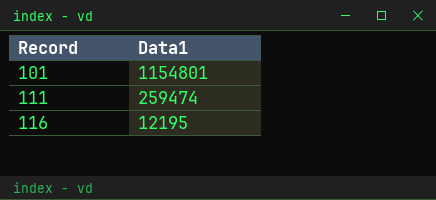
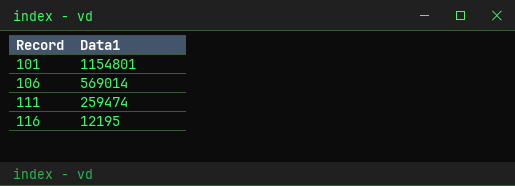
row 106: none -> 569014

